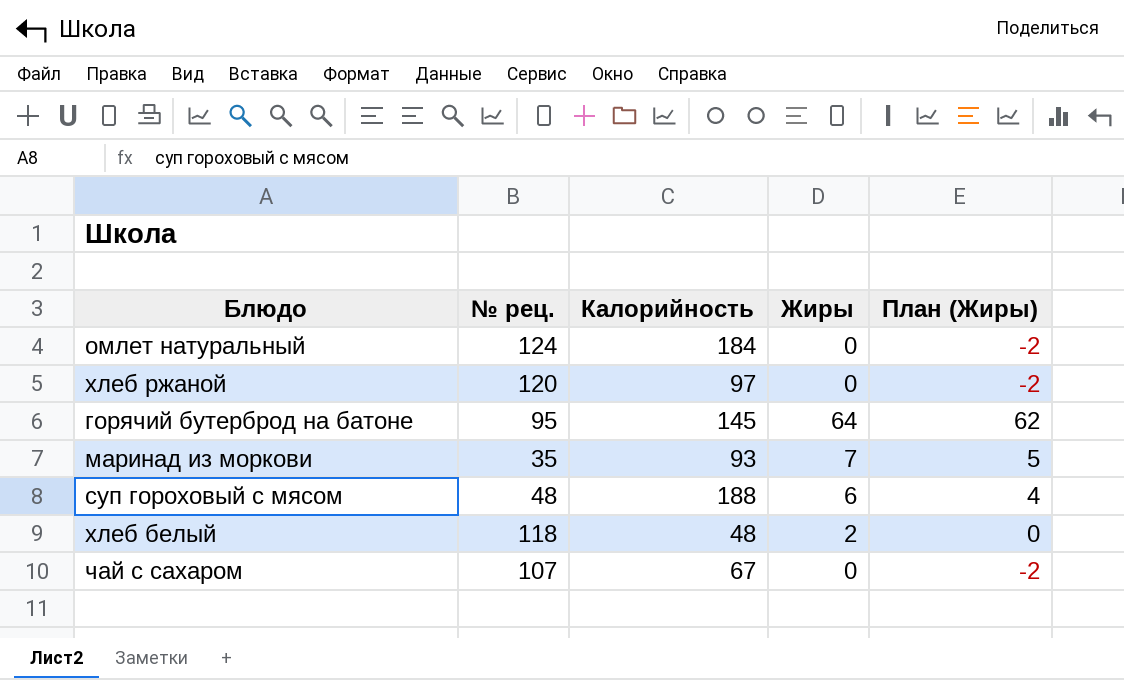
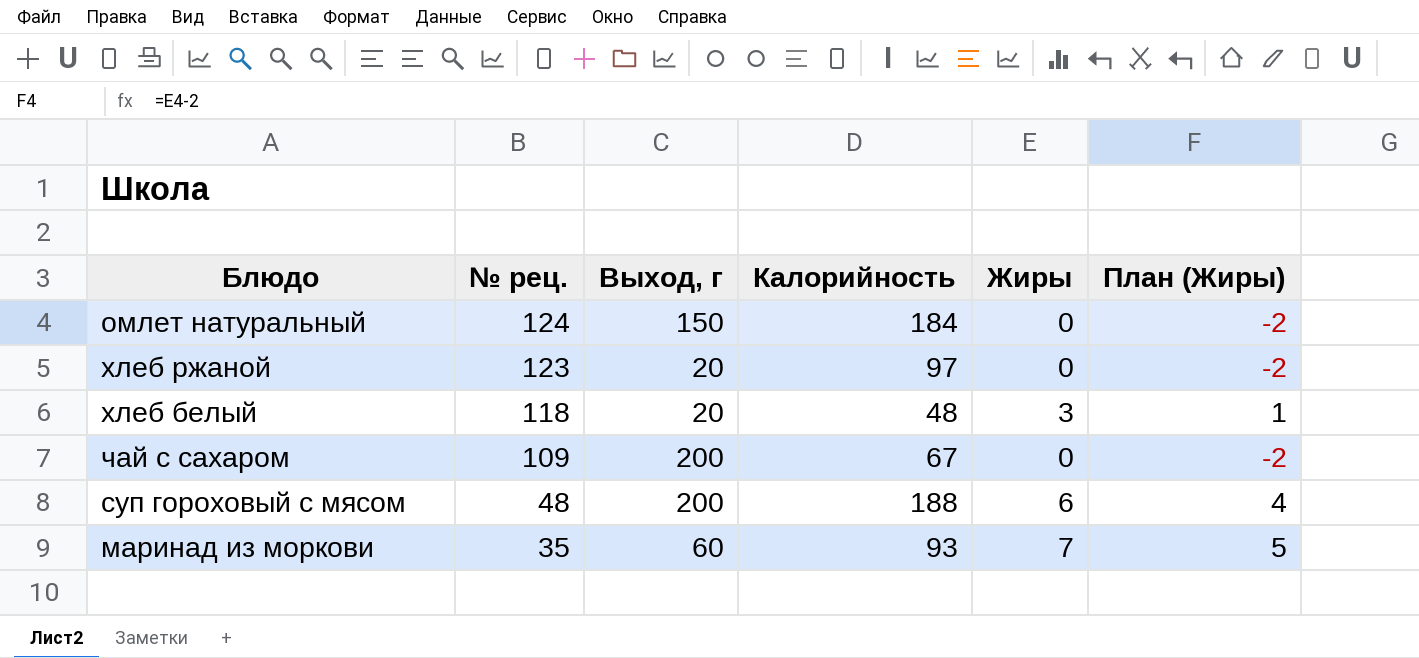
row order: none -> № рец. descending
column Выход, г | position: none -> 3
row горячий бутерброд на батоне: 95 | 145 | 64 | 62 -> none
хлеб ржаной | № рец.: 120 -> 123
хлеб белый | Жиры: 2 -> 3
хлеб белый | План (Жиры): 0 -> 1
чай с сахаром | № рец.: 107 -> 109

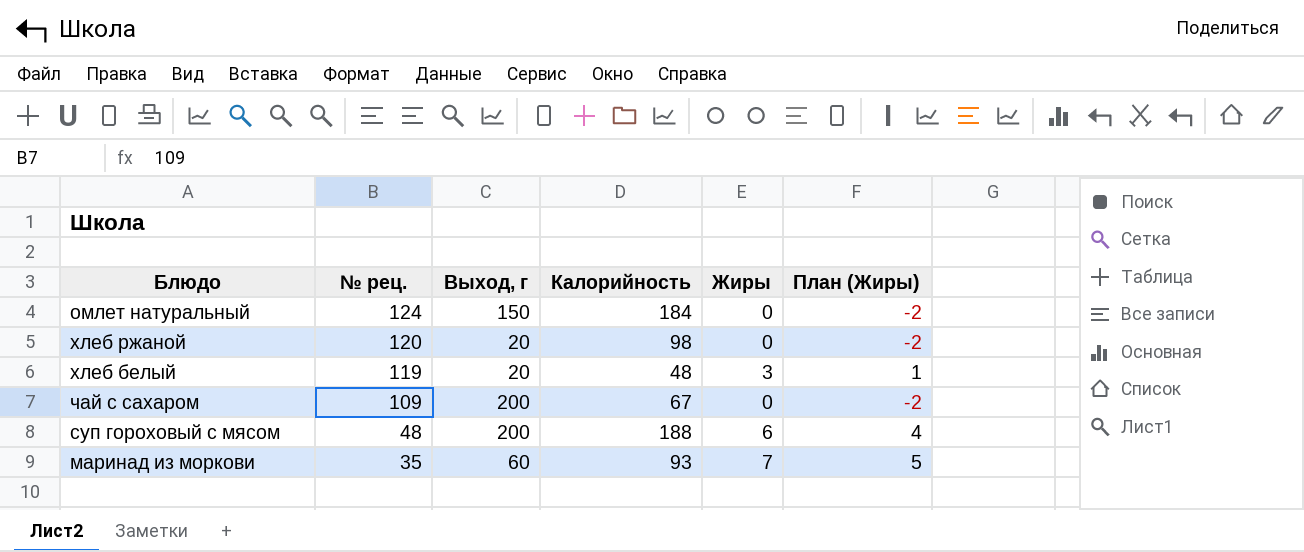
хлеб ржаной | № рец.: 123 -> 120
хлеб ржаной | Калорийность: 97 -> 98
хлеб белый | № рец.: 118 -> 119

